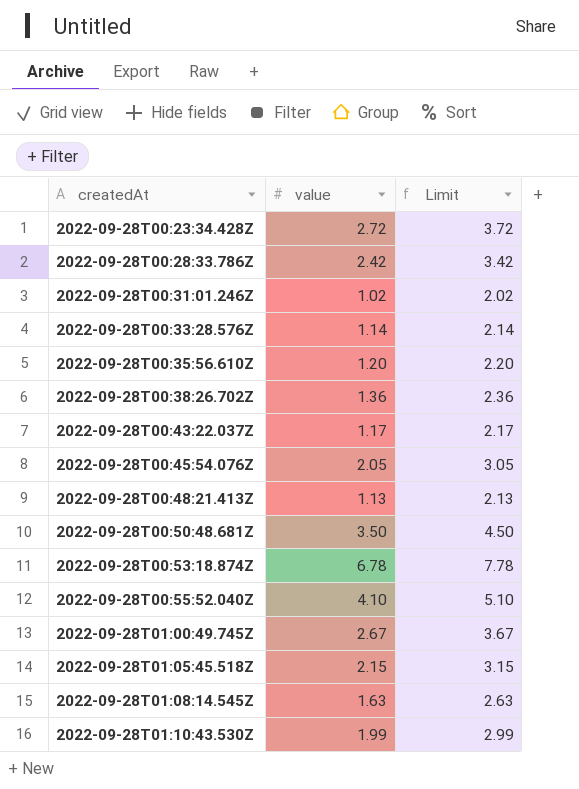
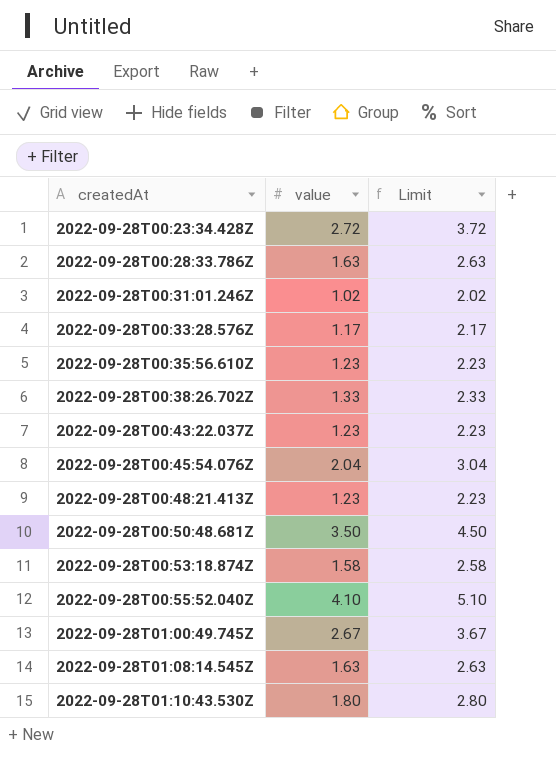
row 2022-09-28T01:05:45.518Z: 2.15 | 3.15 -> none
2022-09-28T00:28:33.786Z | value: 2.42 -> 1.63
2022-09-28T00:28:33.786Z | Limit: 3.42 -> 2.63
2022-09-28T00:33:28.576Z | value: 1.14 -> 1.17
2022-09-28T00:33:28.576Z | Limit: 2.14 -> 2.17
2022-09-28T00:35:56.610Z | value: 1.20 -> 1.23
2022-09-28T00:35:56.610Z | Limit: 2.20 -> 2.23
2022-09-28T00:38:26.702Z | value: 1.36 -> 1.33
2022-09-28T00:38:26.702Z | Limit: 2.36 -> 2.33
2022-09-28T00:43:22.037Z | value: 1.17 -> 1.23
2022-09-28T00:43:22.037Z | Limit: 2.17 -> 2.23
2022-09-28T00:45:54.076Z | value: 2.05 -> 2.04
2022-09-28T00:45:54.076Z | Limit: 3.05 -> 3.04
2022-09-28T00:48:21.413Z | value: 1.13 -> 1.23
2022-09-28T00:48:21.413Z | Limit: 2.13 -> 2.23
2022-09-28T00:53:18.874Z | value: 6.78 -> 1.58
2022-09-28T00:53:18.874Z | Limit: 7.78 -> 2.58
2022-09-28T01:10:43.530Z | value: 1.99 -> 1.80
2022-09-28T01:10:43.530Z | Limit: 2.99 -> 2.80

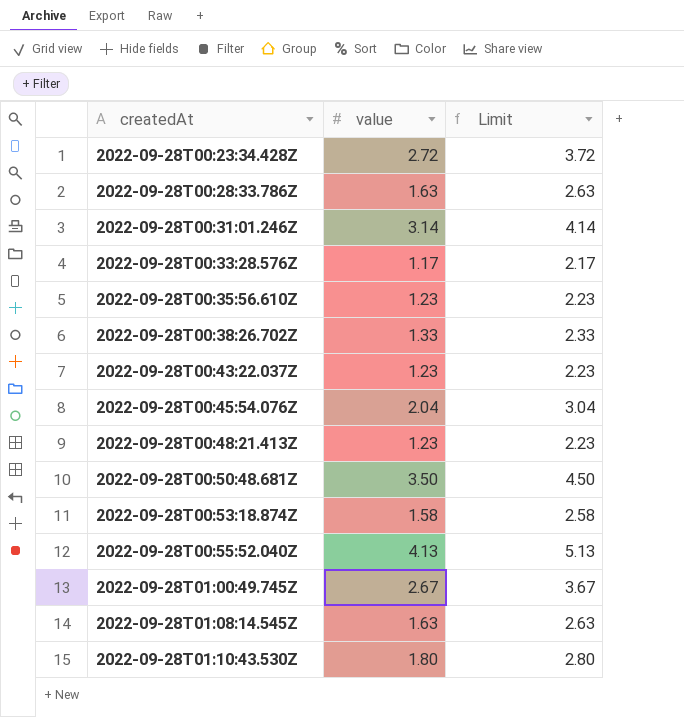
2022-09-28T00:31:01.246Z | value: 1.02 -> 3.14
2022-09-28T00:31:01.246Z | Limit: 2.02 -> 4.14
2022-09-28T00:55:52.040Z | value: 4.10 -> 4.13
2022-09-28T00:55:52.040Z | Limit: 5.10 -> 5.13

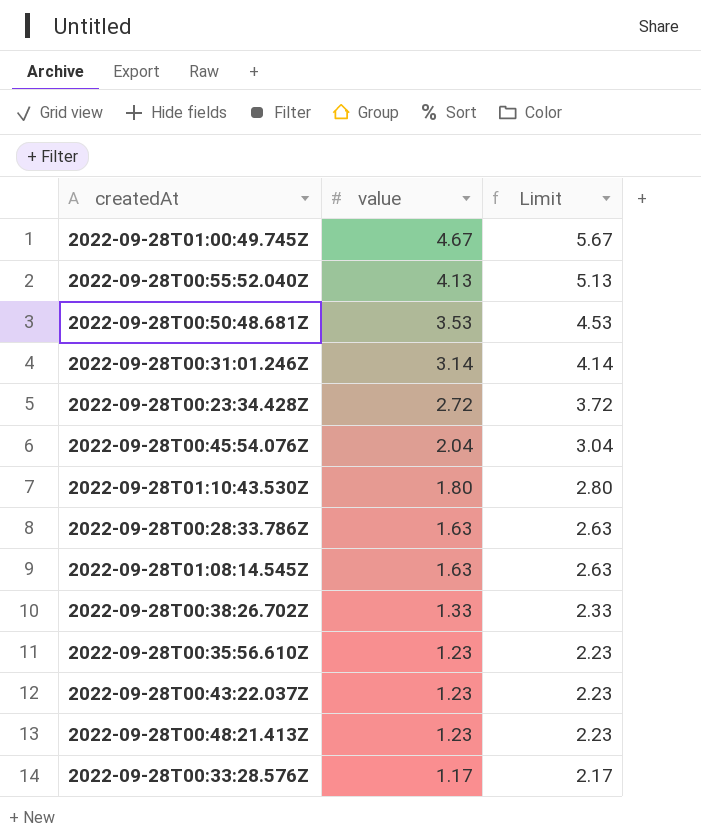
row order: createdAt ascending -> value descending
row 2022-09-28T00:53:18.874Z: 1.58 | 2.58 -> none
2022-09-28T01:00:49.745Z | value: 2.67 -> 4.67
2022-09-28T01:00:49.745Z | Limit: 3.67 -> 5.67
2022-09-28T00:50:48.681Z | value: 3.50 -> 3.53
2022-09-28T00:50:48.681Z | Limit: 4.50 -> 4.53

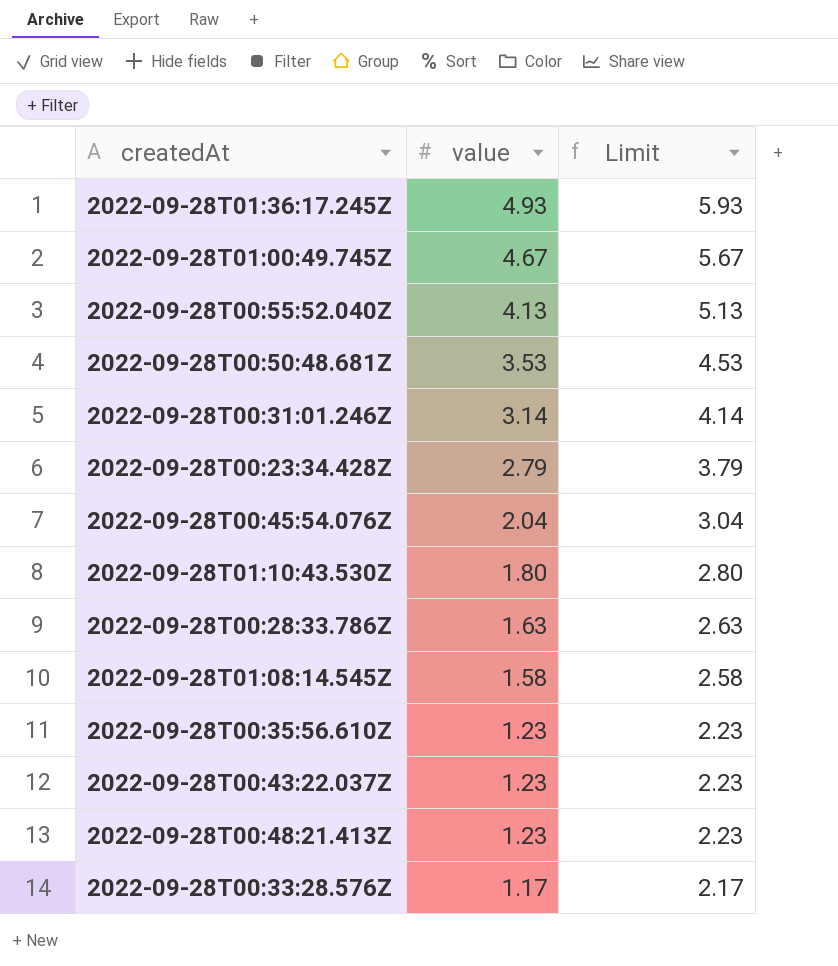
row 2022-09-28T00:38:26.702Z: 1.33 | 2.33 -> none
row 2022-09-28T01:36:17.245Z: none -> 4.93 | 5.93
2022-09-28T00:23:34.428Z | value: 2.72 -> 2.79
2022-09-28T00:23:34.428Z | Limit: 3.72 -> 3.79
2022-09-28T01:08:14.545Z | value: 1.63 -> 1.58
2022-09-28T01:08:14.545Z | Limit: 2.63 -> 2.58

